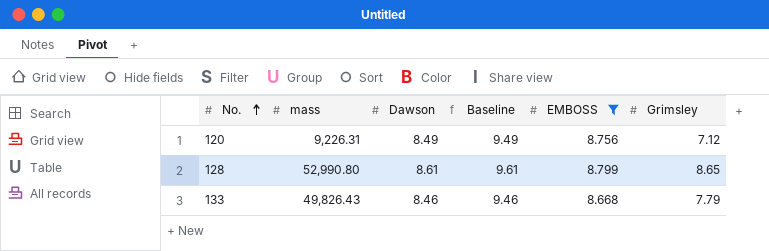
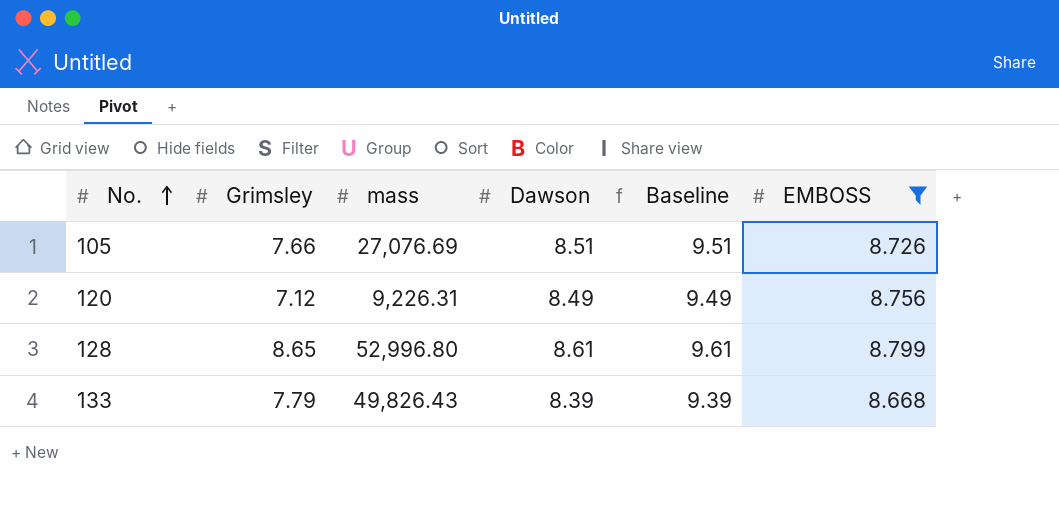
column Grimsley | position: 6 -> 2
row 105: none -> 7.66 | 27,076.69 | 8.51 | 9.51 | 8.726
128 | mass: 52,990.80 -> 52,996.80
133 | Dawson: 8.46 -> 8.39
133 | Baseline: 9.46 -> 9.39

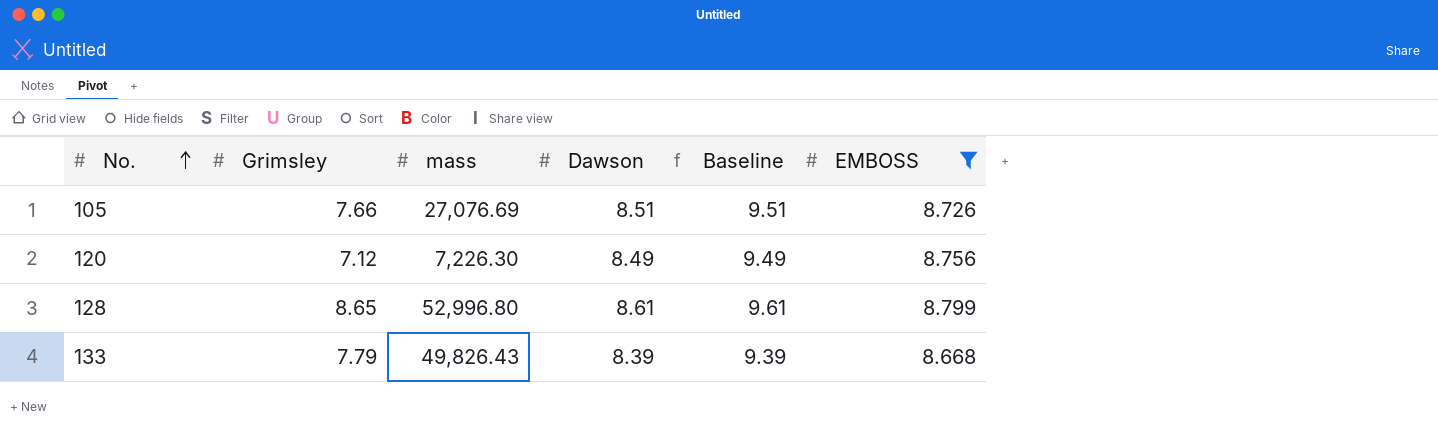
120 | mass: 9,226.31 -> 7,226.30

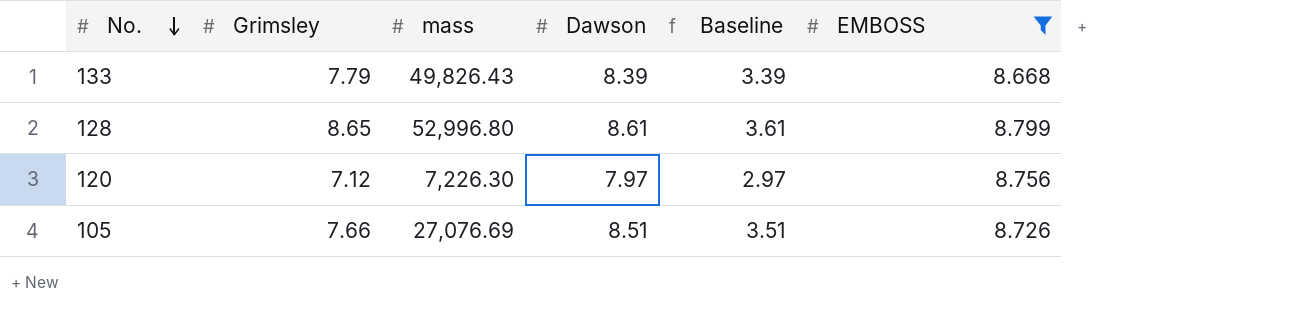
row order: No. ascending -> No. descending
column Baseline | formula: [Dawson] + 1 -> [Dawson] - 5
120 | Dawson: 8.49 -> 7.97

